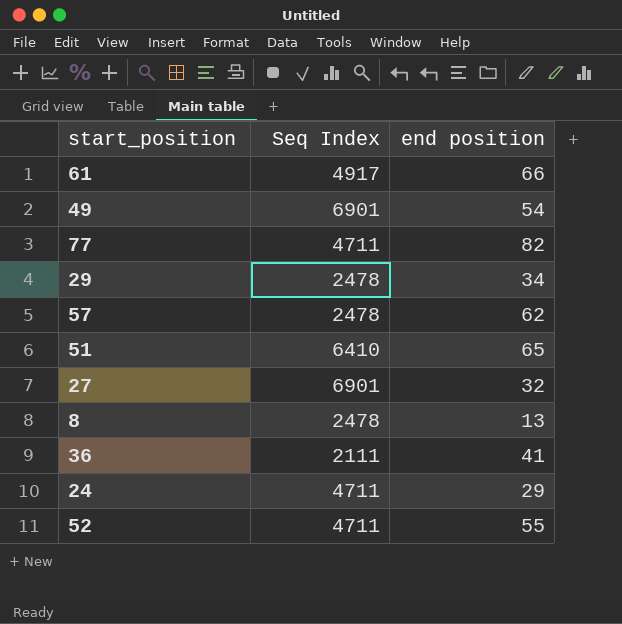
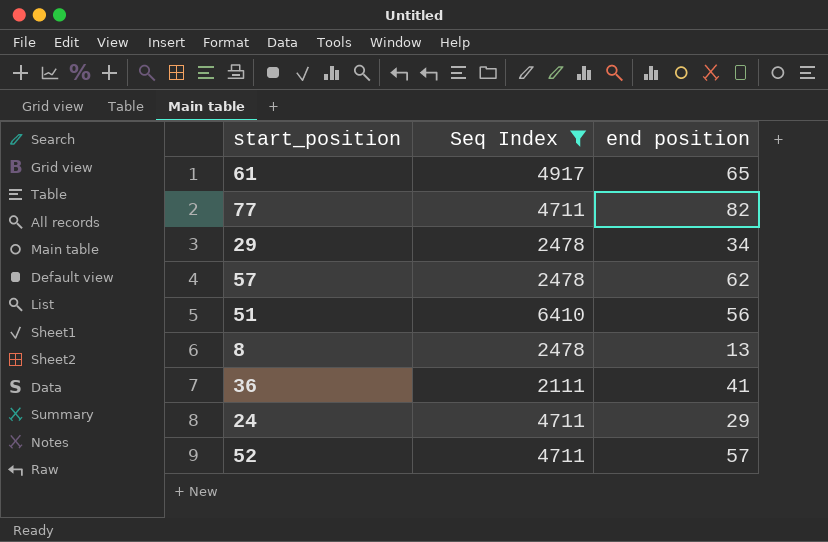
filter: none -> Seq Index != 6901
61 | end position: 66 -> 65
51 | end position: 65 -> 56
52 | end position: 55 -> 57

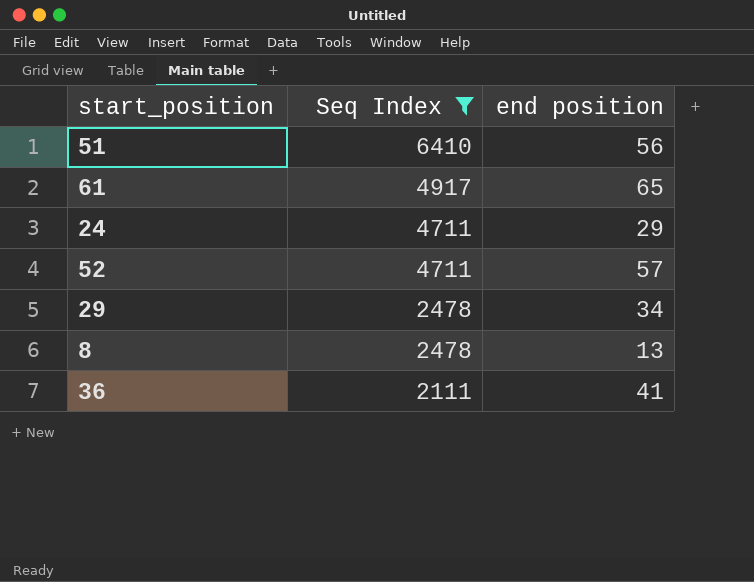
row order: none -> Seq Index descending
row 77: 4711 | 82 -> none
row 57: 2478 | 62 -> none

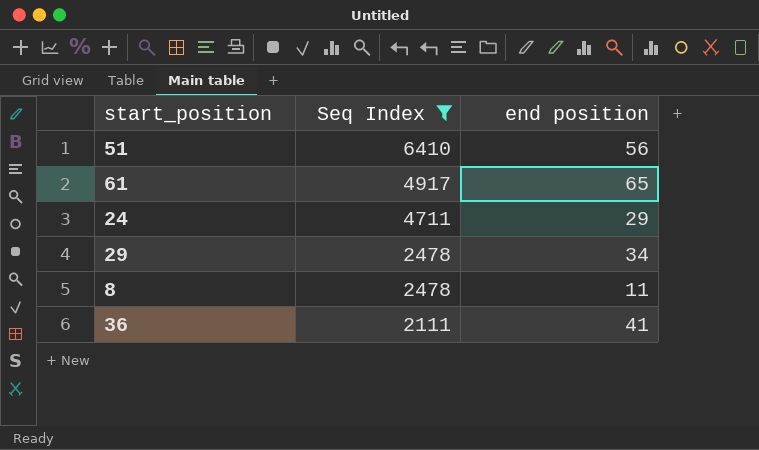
row 52: 4711 | 57 -> none
8 | end position: 13 -> 11

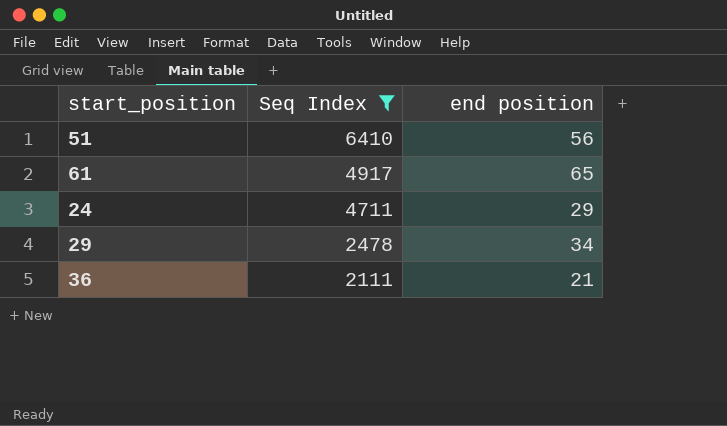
row 8: 2478 | 11 -> none
36 | end position: 41 -> 21

